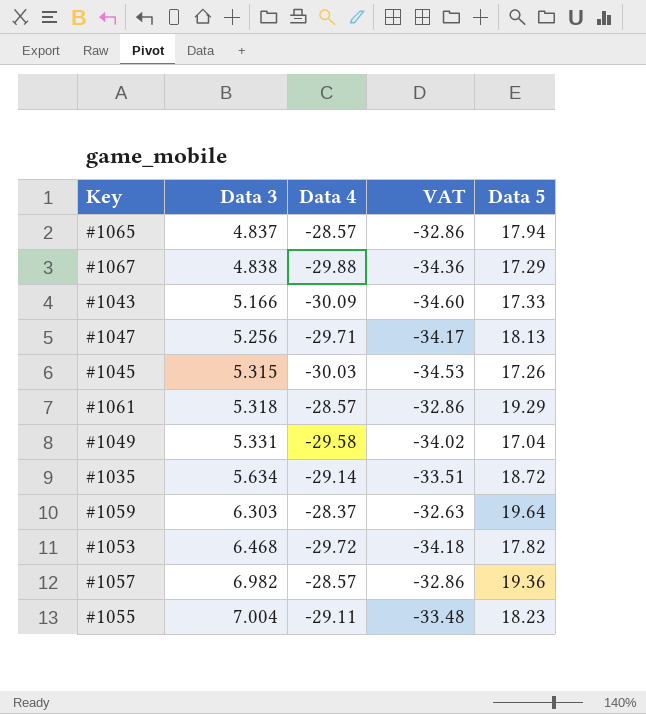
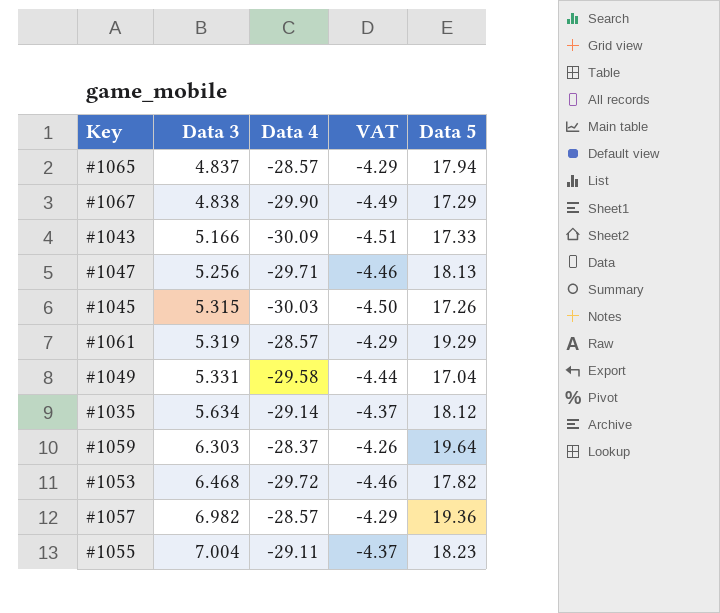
column VAT | formula: [Data 4] * 1.15 -> [Data 4] * 0.15
#1067 | Data 4: -29.88 -> -29.90
#1061 | Data 3: 5.318 -> 5.319
#1035 | Data 5: 18.72 -> 18.12

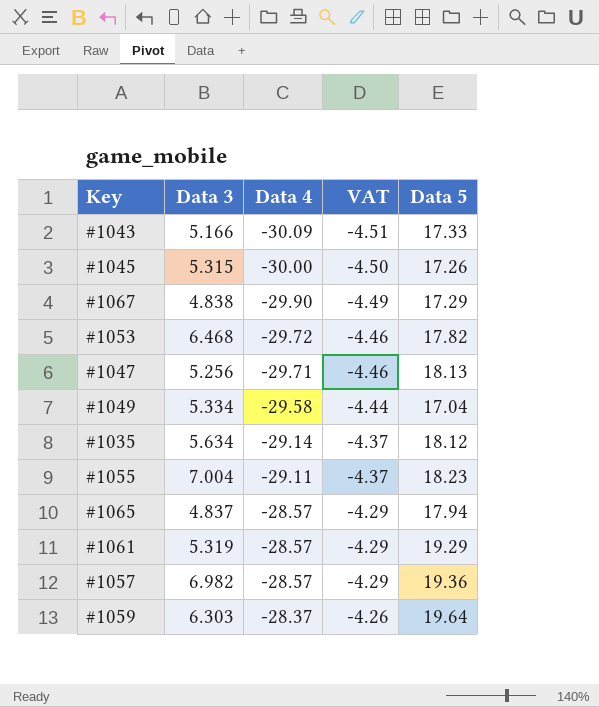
row order: Data 3 ascending -> Data 4 ascending
#1045 | Data 4: -30.03 -> -30.00
#1049 | Data 3: 5.331 -> 5.334

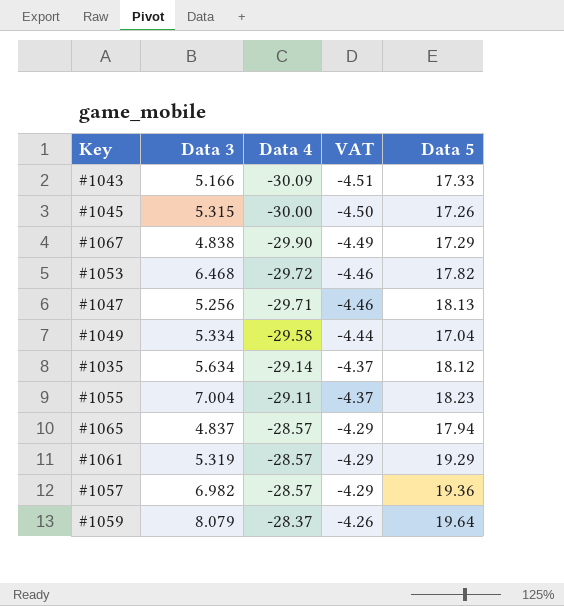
#1059 | Data 3: 6.303 -> 8.079

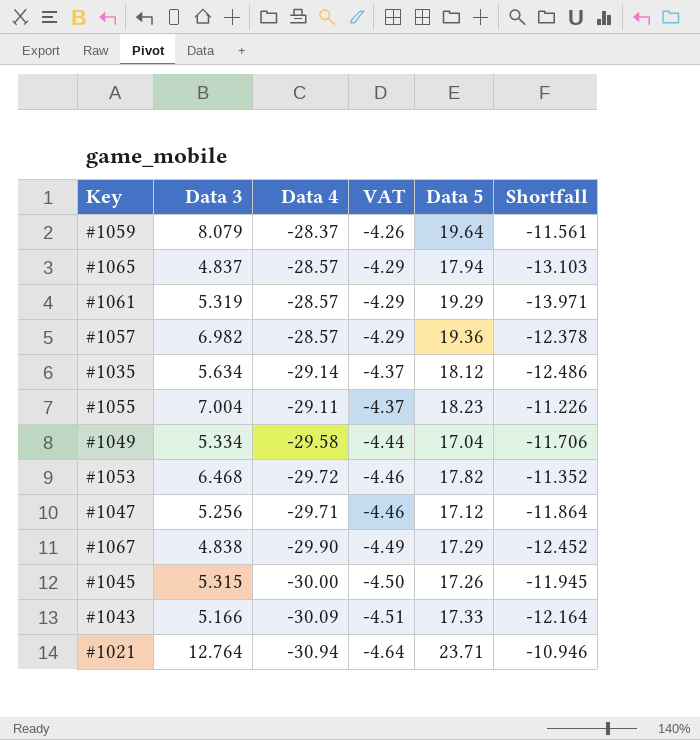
row order: Data 4 ascending -> VAT descending
column Shortfall | formula: none -> [Data 3] - [Data 5]
#1047 | Data 5: 18.13 -> 17.12
row #1021: none -> 12.764 | -30.94 | -4.64 | 23.71 | -10.946

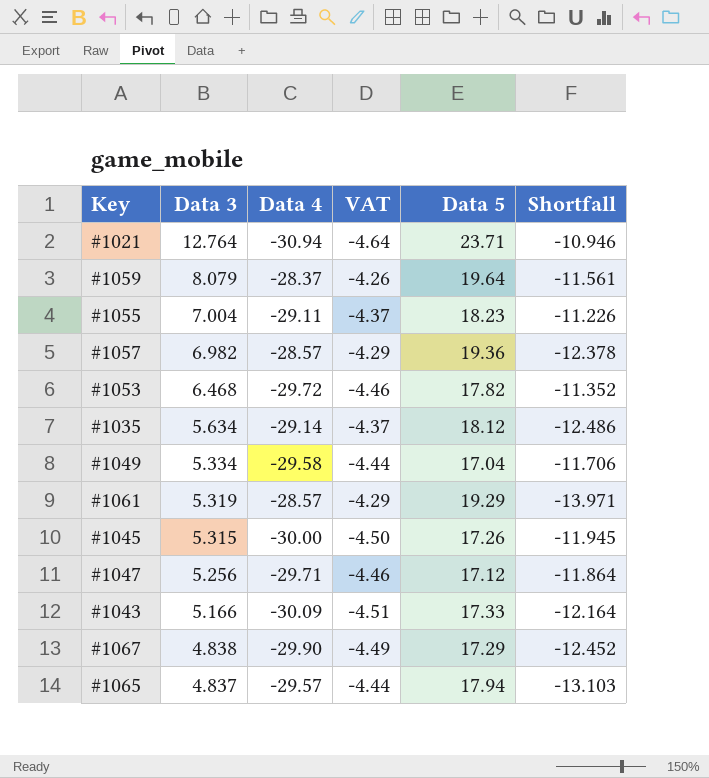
row order: VAT descending -> Data 3 descending
#1065 | Data 4: -28.57 -> -29.57
#1065 | VAT: -4.29 -> -4.44

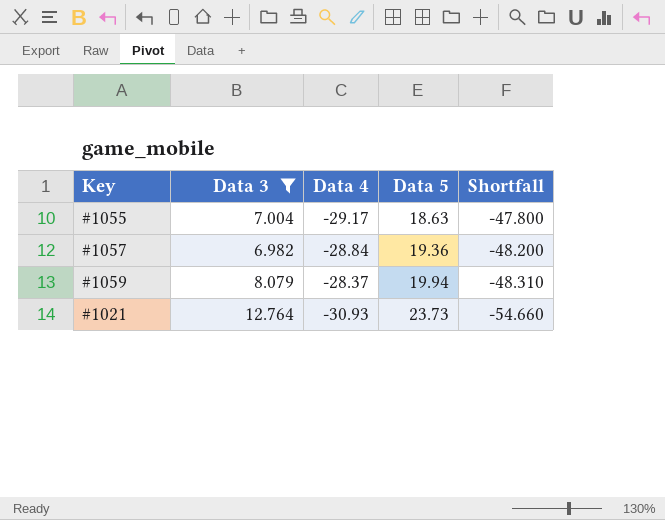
filter: none -> Data 3 >= 6.982
row order: Data 3 descending -> Data 5 ascending
column VAT | formula: [Data 4] * 0.15 -> none
column Shortfall | formula: [Data 3] - [Data 5] -> [Data 4] - [Data 5]
#1055 | Data 4: -29.11 -> -29.17
#1055 | Data 5: 18.23 -> 18.63
#1057 | Data 4: -28.57 -> -28.84
#1059 | Data 5: 19.64 -> 19.94
#1021 | Data 4: -30.94 -> -30.93
#1021 | Data 5: 23.71 -> 23.73

